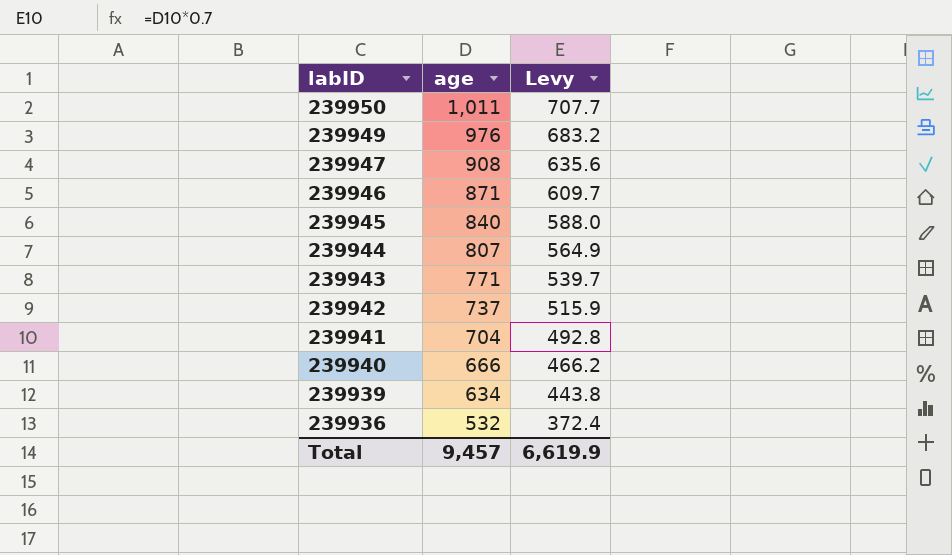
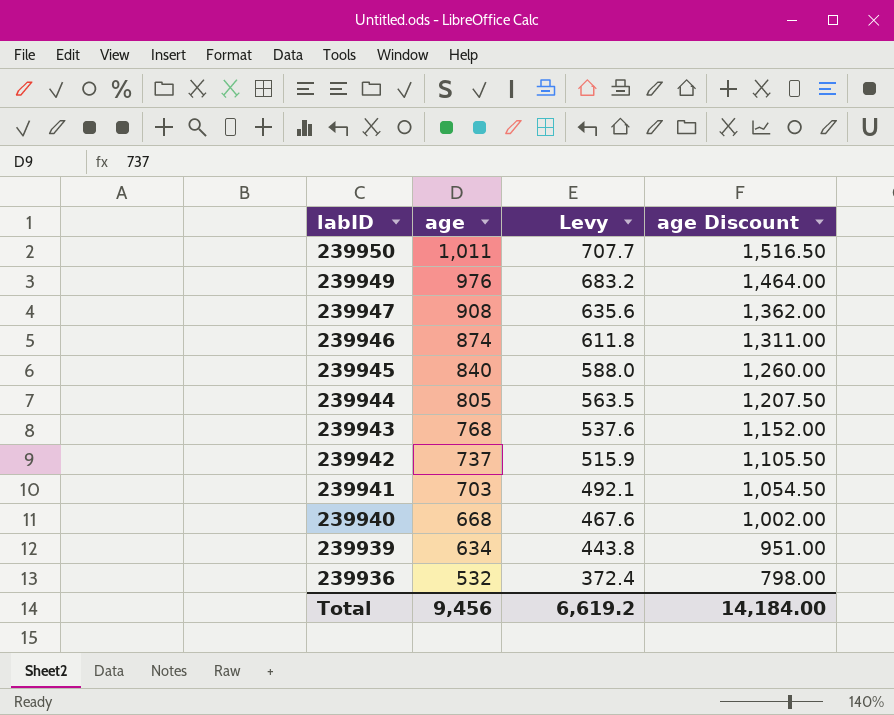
column age Discount | formula: none -> [age] * 1.5
239946 | age: 871 -> 874
239946 | Levy: 609.7 -> 611.8
239944 | age: 807 -> 805
239944 | Levy: 564.9 -> 563.5
239943 | age: 771 -> 768
239943 | Levy: 539.7 -> 537.6
239941 | age: 704 -> 703
239941 | Levy: 492.8 -> 492.1
239940 | age: 666 -> 668
239940 | Levy: 466.2 -> 467.6
Total | age: 9,457 -> 9,456
Total | Levy: 6,619.9 -> 6,619.2

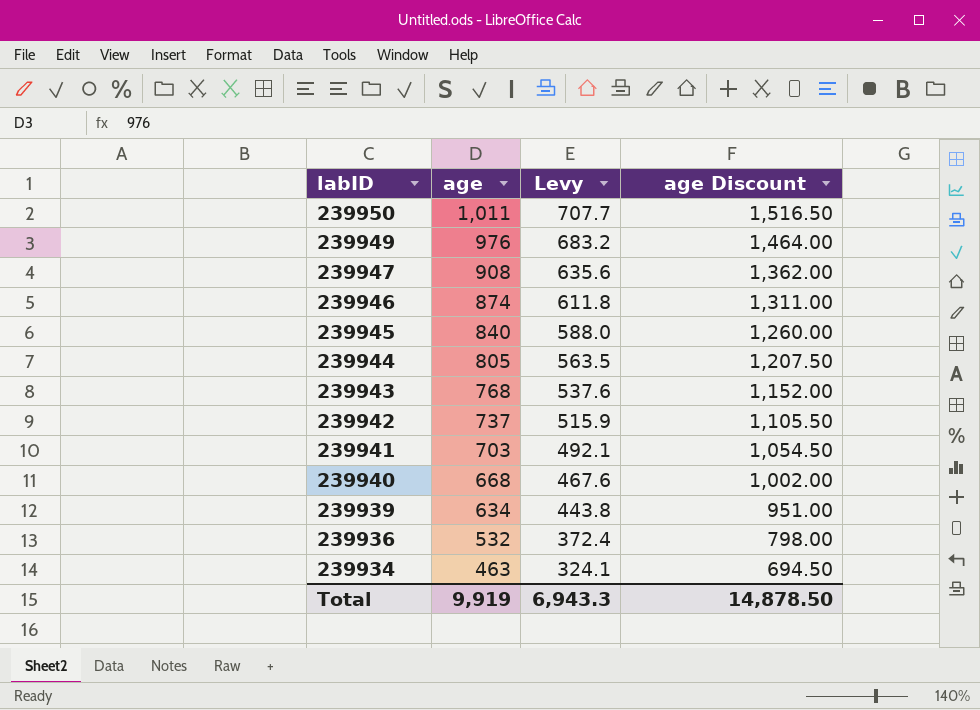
row 239934: none -> 463 | 324.1 | 694.50
Total | age: 9,456 -> 9,919
Total | Levy: 6,619.2 -> 6,943.3
Total | age Discount: 14,184.00 -> 14,878.50

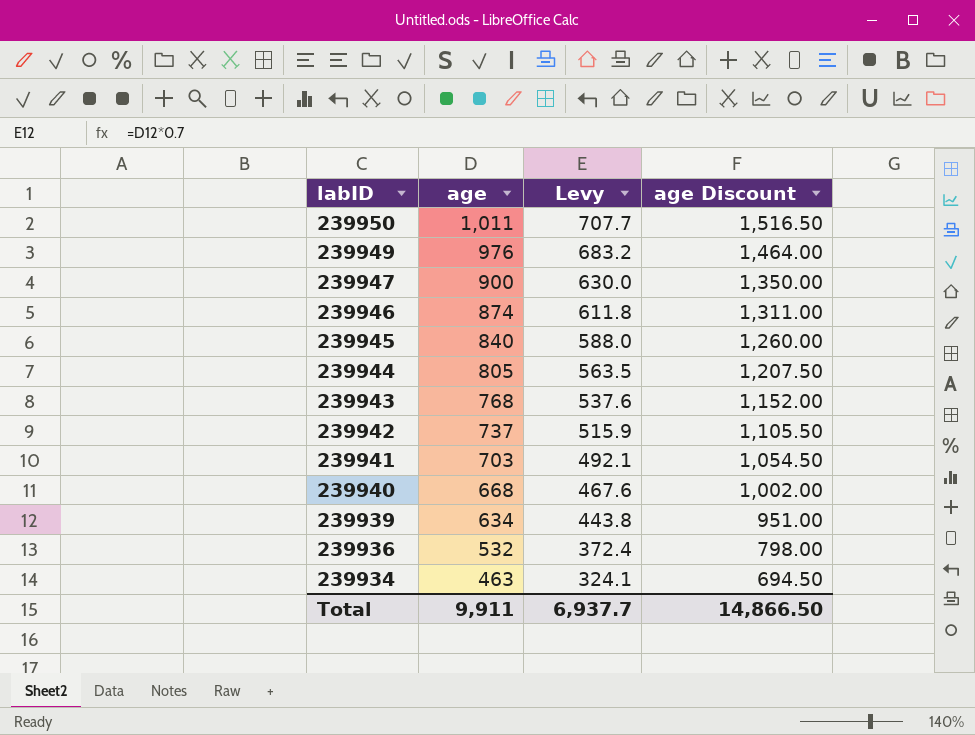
239947 | age: 908 -> 900
239947 | Levy: 635.6 -> 630.0
239947 | age Discount: 1,362.00 -> 1,350.00
Total | age: 9,919 -> 9,911
Total | Levy: 6,943.3 -> 6,937.7
Total | age Discount: 14,878.50 -> 14,866.50

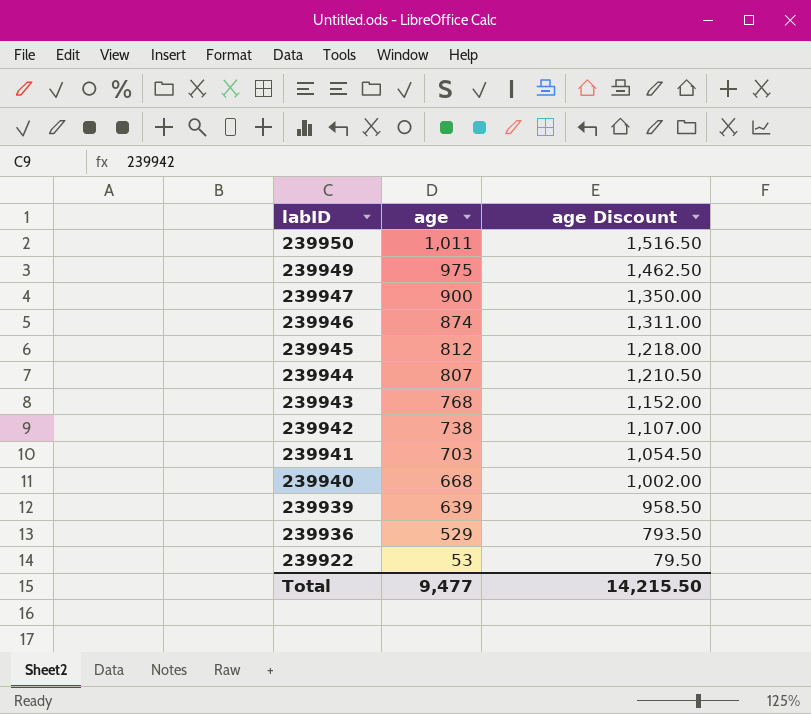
column Levy | formula: [age] * 0.7 -> none
row 239934: 463 | 324.1 | 694.50 -> none
239949 | age: 976 -> 975
239949 | age Discount: 1,464.00 -> 1,462.50
239945 | age: 840 -> 812
239945 | age Discount: 1,260.00 -> 1,218.00
239944 | age: 805 -> 807
239944 | age Discount: 1,207.50 -> 1,210.50
239942 | age: 737 -> 738
239942 | age Discount: 1,105.50 -> 1,107.00
239939 | age: 634 -> 639
239939 | age Discount: 951.00 -> 958.50
239936 | age: 532 -> 529
239936 | age Discount: 798.00 -> 793.50
row 239922: none -> 53 | 79.50
Total | age: 9,911 -> 9,477
Total | age Discount: 14,866.50 -> 14,215.50

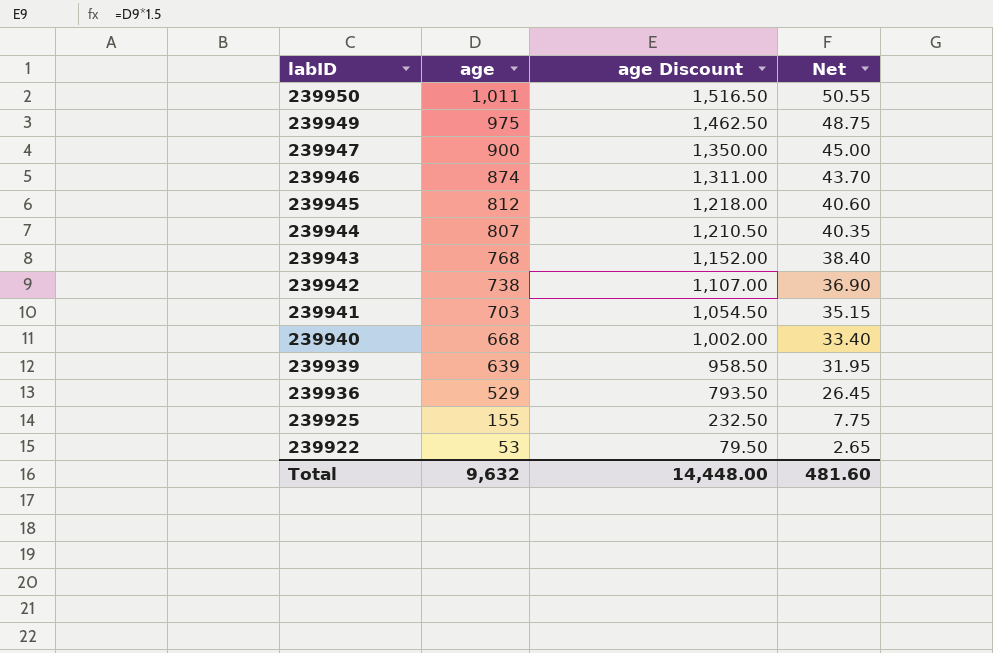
column Net | formula: none -> [age] * 0.05
row 239925: none -> 155 | 232.50 | 7.75
Total | age: 9,477 -> 9,632
Total | age Discount: 14,215.50 -> 14,448.00

